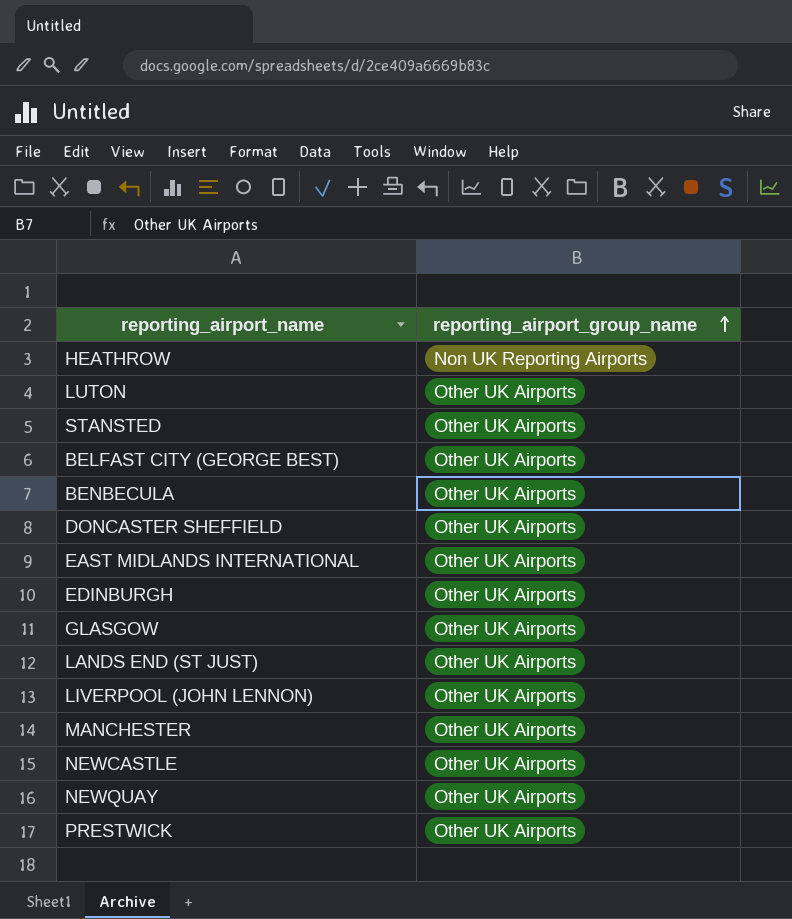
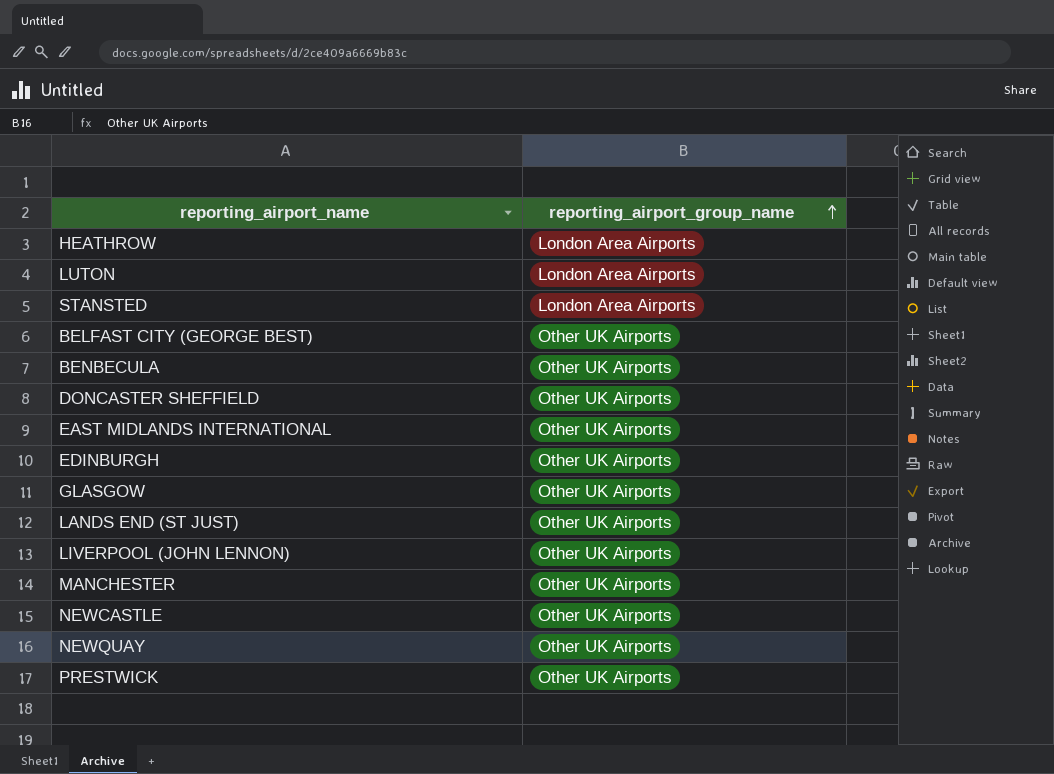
HEATHROW | reporting_airport_group_name: Non UK Reporting Airports -> London Area Airports
LUTON | reporting_airport_group_name: Other UK Airports -> London Area Airports
STANSTED | reporting_airport_group_name: Other UK Airports -> London Area Airports

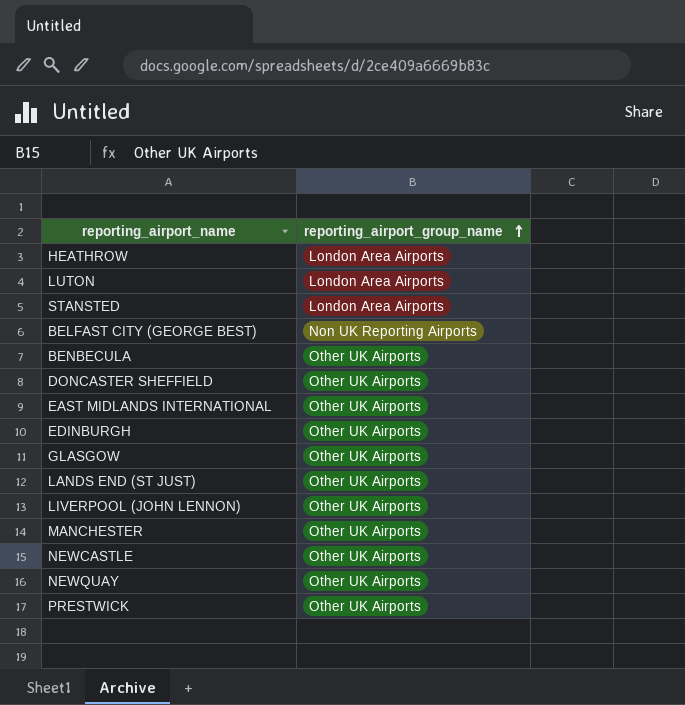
BELFAST CITY (GEORGE BEST) | reporting_airport_group_name: Other UK Airports -> Non UK Reporting Airports

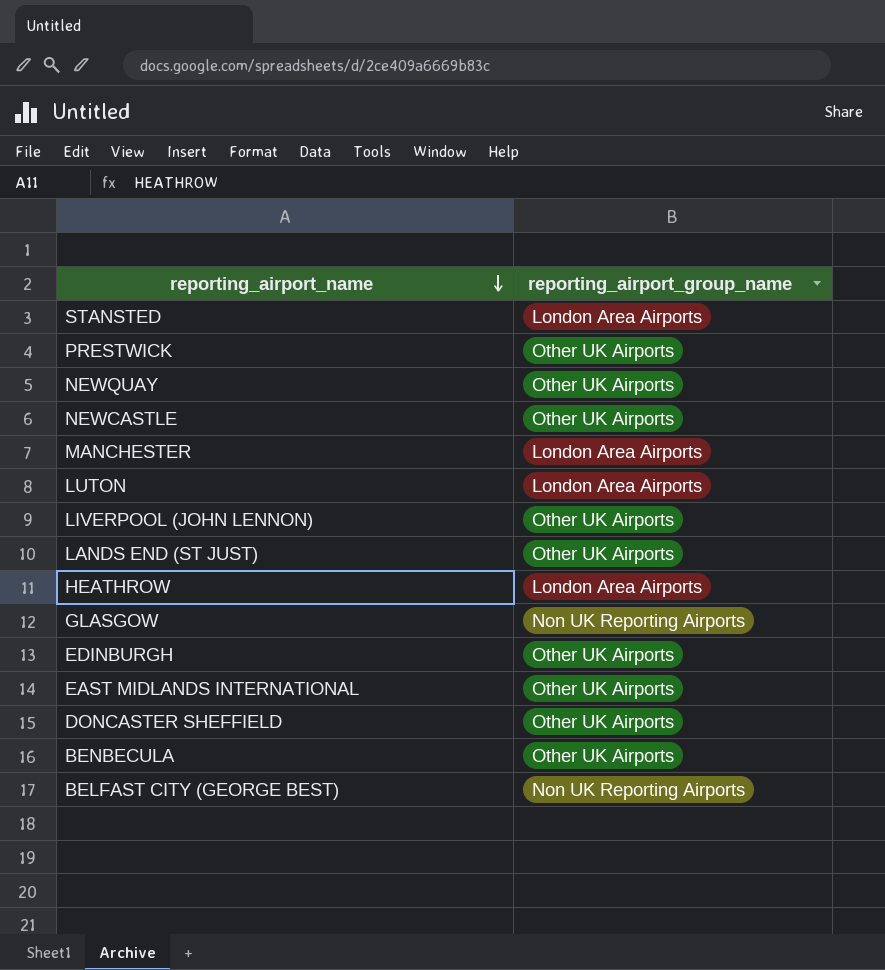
row order: reporting_airport_group_name ascending -> reporting_airport_name descending
MANCHESTER | reporting_airport_group_name: Other UK Airports -> London Area Airports
GLASGOW | reporting_airport_group_name: Other UK Airports -> Non UK Reporting Airports

